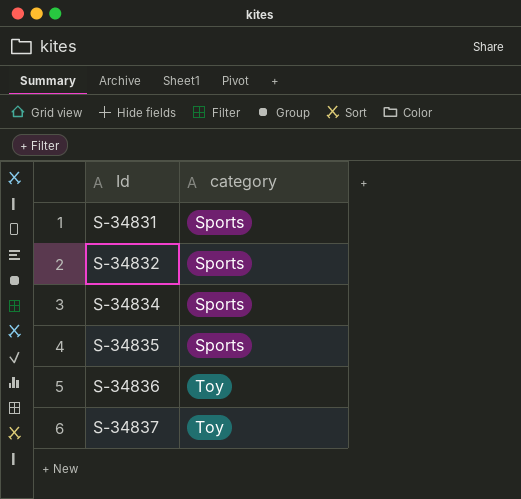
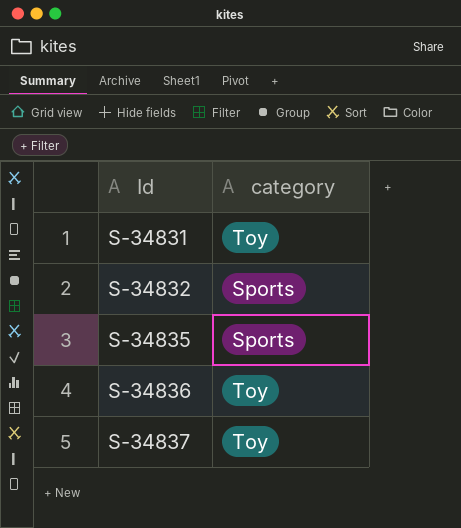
row S-34834: Sports -> none
S-34831 | category: Sports -> Toy

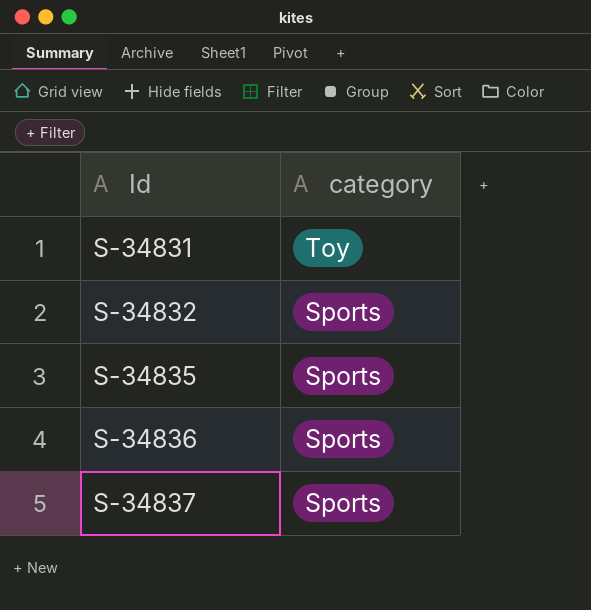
S-34836 | category: Toy -> Sports
S-34837 | category: Toy -> Sports

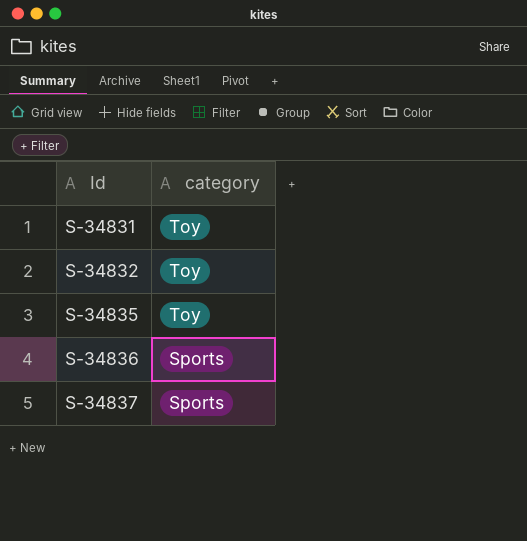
S-34832 | category: Sports -> Toy
S-34835 | category: Sports -> Toy

